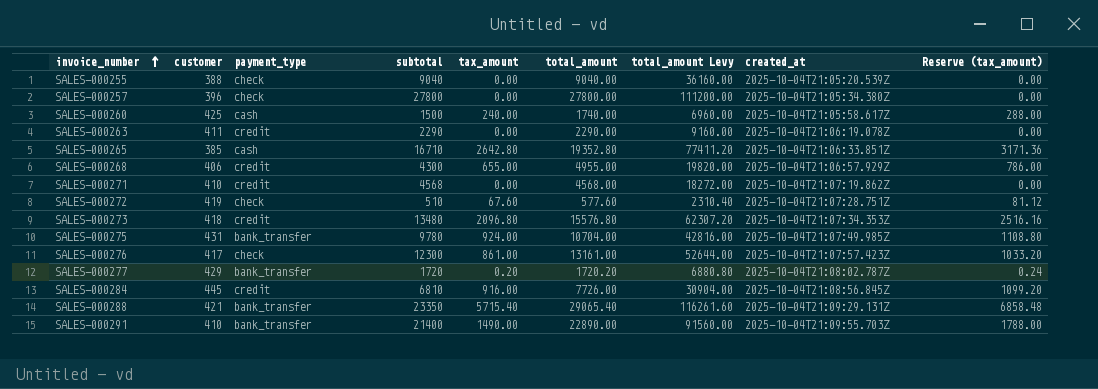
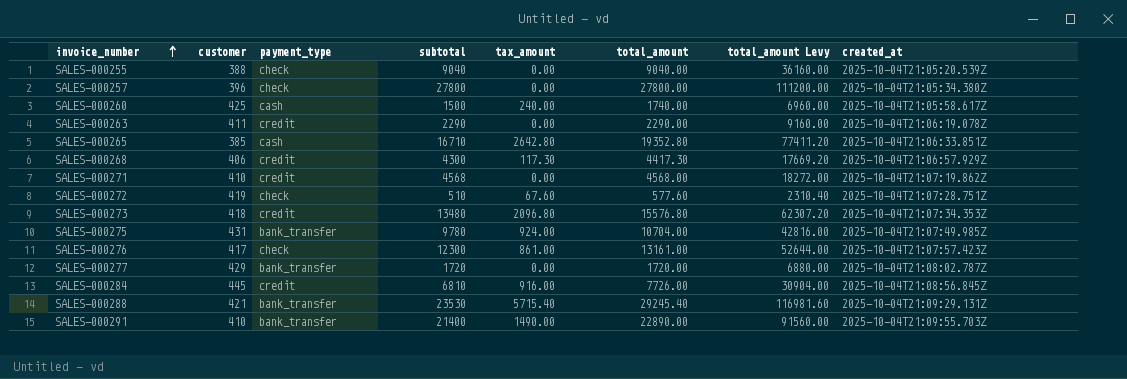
column Reserve (tax_amount) | formula: [tax_amount] * 1.2 -> none
SALES-000268 | tax_amount: 655.00 -> 117.30
SALES-000268 | total_amount: 4955.00 -> 4417.30
SALES-000268 | total_amount Levy: 19820.00 -> 17669.20
SALES-000277 | tax_amount: 0.20 -> 0.00
SALES-000277 | total_amount: 1720.20 -> 1720.00
SALES-000277 | total_amount Levy: 6880.80 -> 6880.00
SALES-000288 | subtotal: 23350 -> 23530
SALES-000288 | total_amount: 29065.40 -> 29245.40
SALES-000288 | total_amount Levy: 116261.60 -> 116981.60

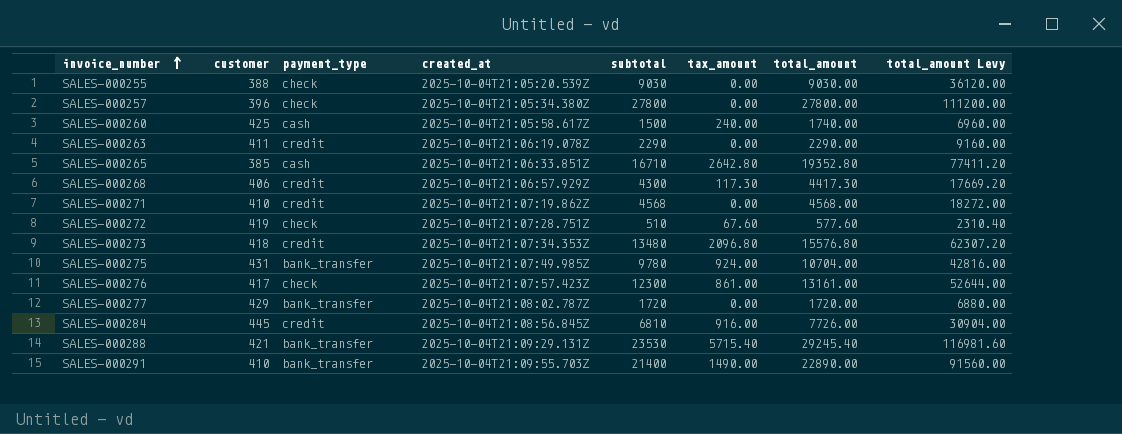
column created_at | position: 8 -> 4
SALES-000255 | subtotal: 9040 -> 9030
SALES-000255 | total_amount: 9040.00 -> 9030.00
SALES-000255 | total_amount Levy: 36160.00 -> 36120.00

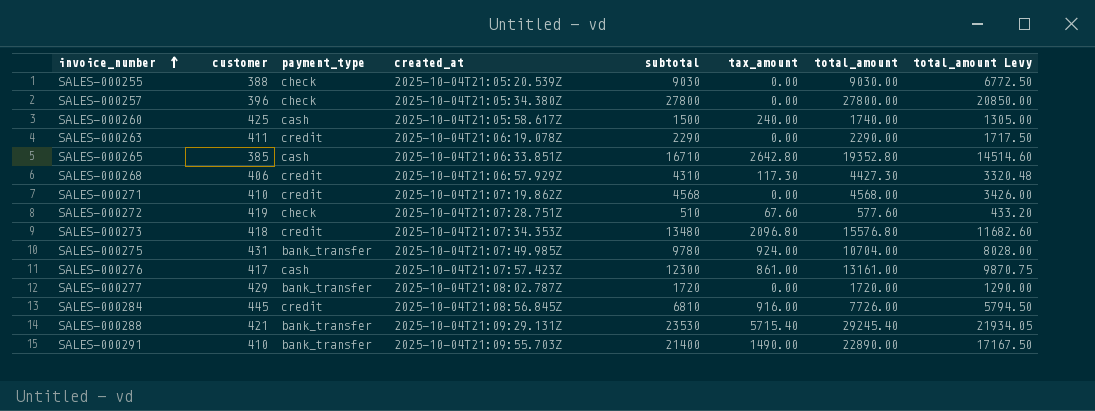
column total_amount Levy | formula: [total_amount] * 4 -> [total_amount] * 0.75
SALES-000268 | subtotal: 4300 -> 4310
SALES-000268 | total_amount: 4417.30 -> 4427.30
SALES-000276 | payment_type: check -> cash

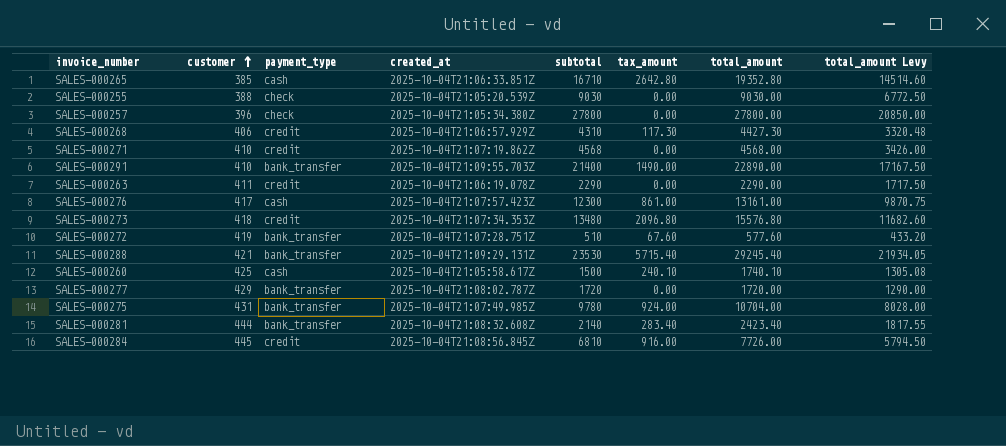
row order: invoice_number ascending -> customer ascending
SALES-000272 | payment_type: check -> bank_transfer
SALES-000260 | tax_amount: 240.00 -> 240.10
SALES-000260 | total_amount: 1740.00 -> 1740.10
SALES-000260 | total_amount Levy: 1305.00 -> 1305.08
row SALES-000281: none -> 444 | bank_transfer | 2025-10-04T21:08:32.608Z | 2140 | 283.40 | 2423.40 | 1817.55

